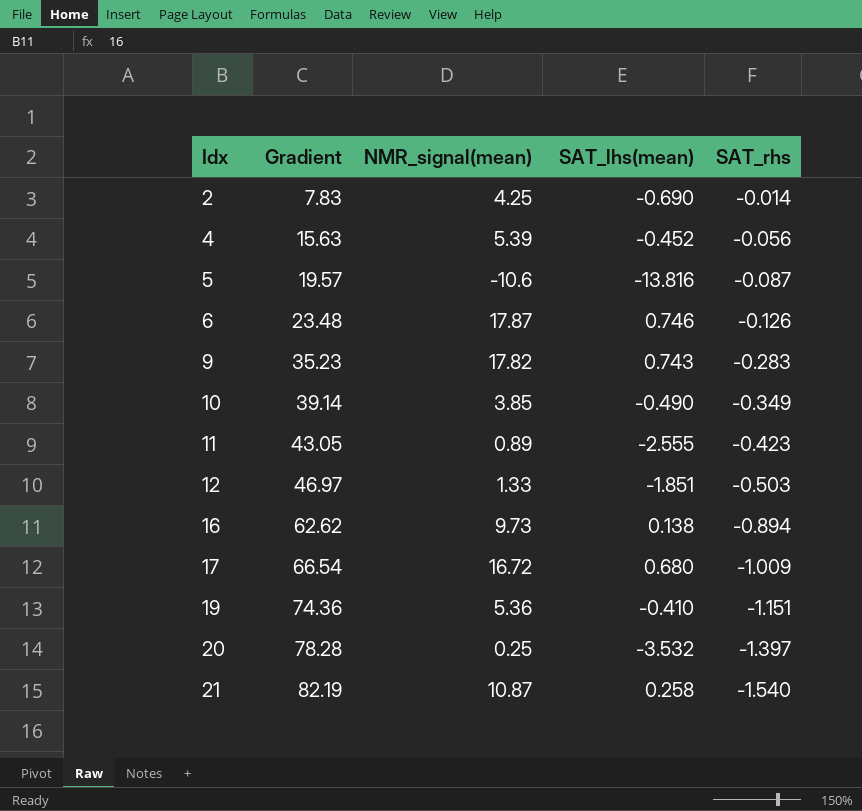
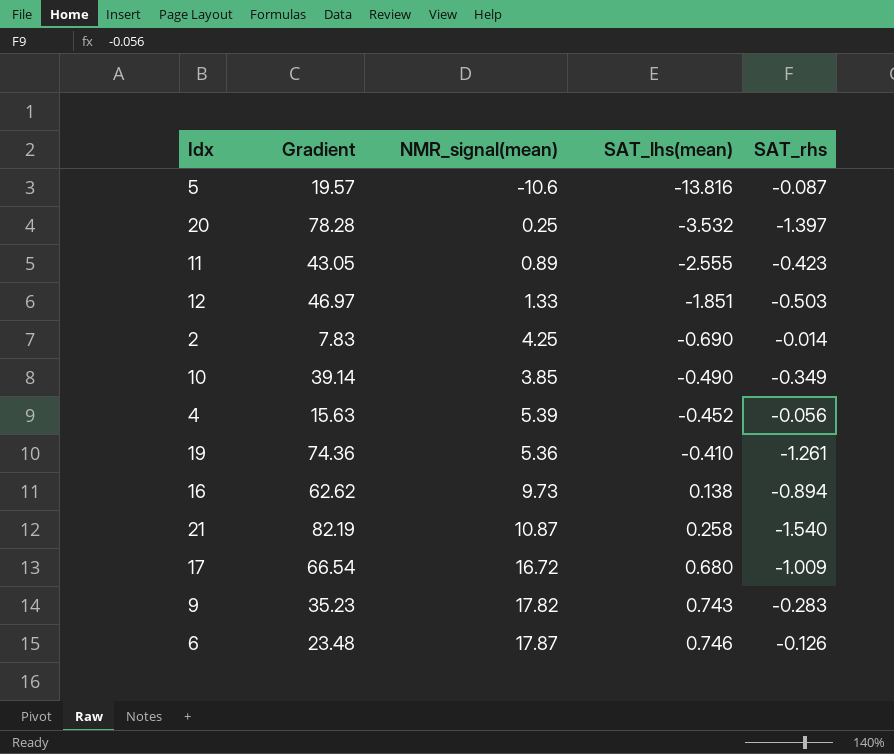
row order: Idx ascending -> SAT_lhs(mean) ascending
19 | SAT_rhs: -1.151 -> -1.261

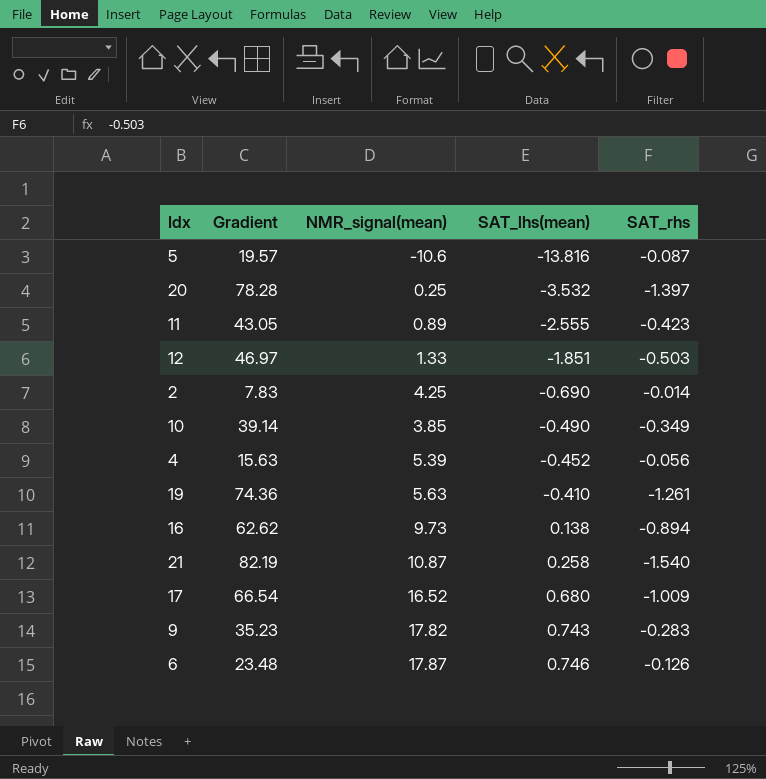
19 | NMR_signal(mean): 5.36 -> 5.63
17 | NMR_signal(mean): 16.72 -> 16.52

